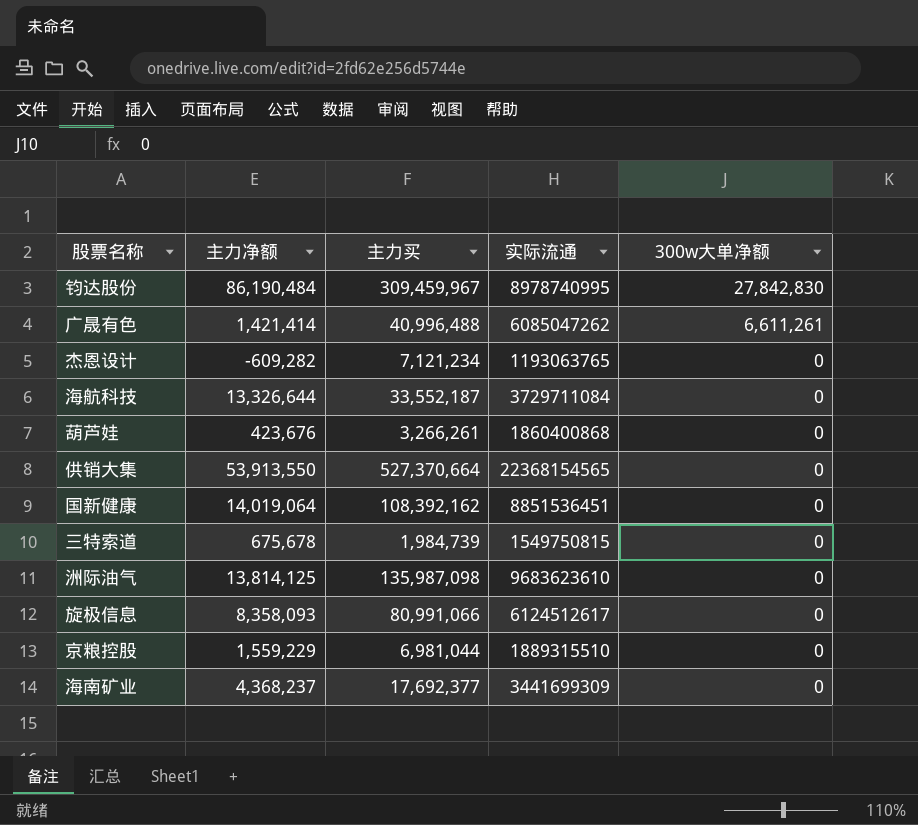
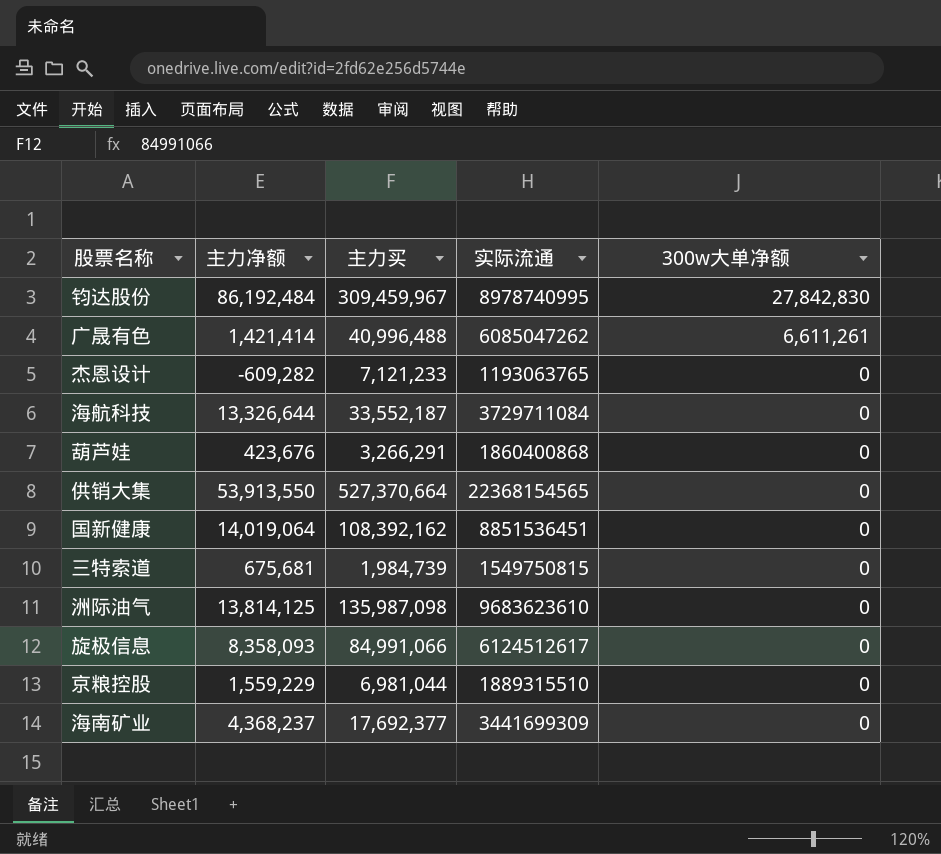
钧达股份 | 主力净额: 86,190,484 -> 86,192,484
杰恩设计 | 主力买: 7,121,234 -> 7,121,233
葫芦娃 | 主力买: 3,266,261 -> 3,266,291
三特索道 | 主力净额: 675,678 -> 675,681
旋极信息 | 主力买: 80,991,066 -> 84,991,066

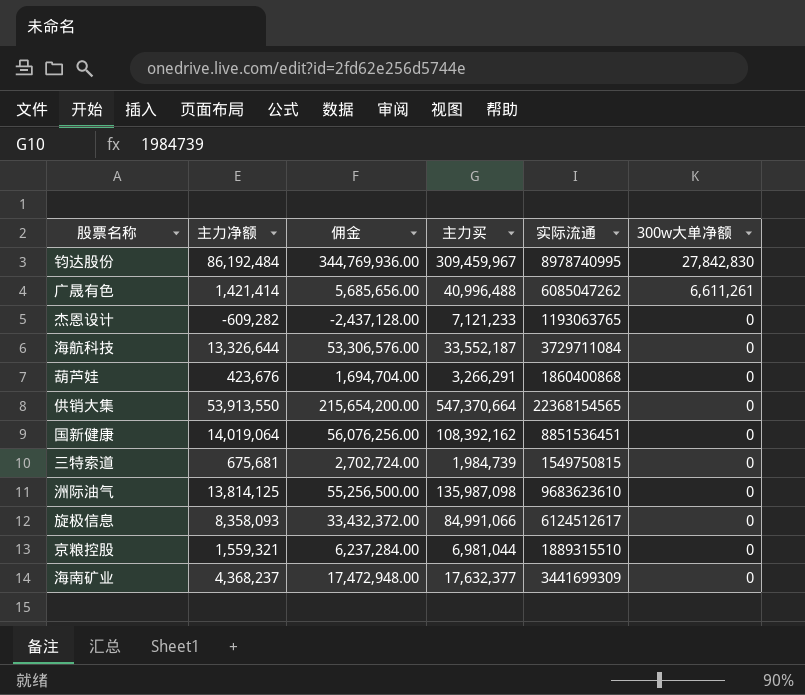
column 佣金 | formula: none -> [主力净额] * 4
供销大集 | 主力买: 527,370,664 -> 547,370,664
京粮控股 | 主力净额: 1,559,229 -> 1,559,321
海南矿业 | 主力买: 17,692,377 -> 17,632,377

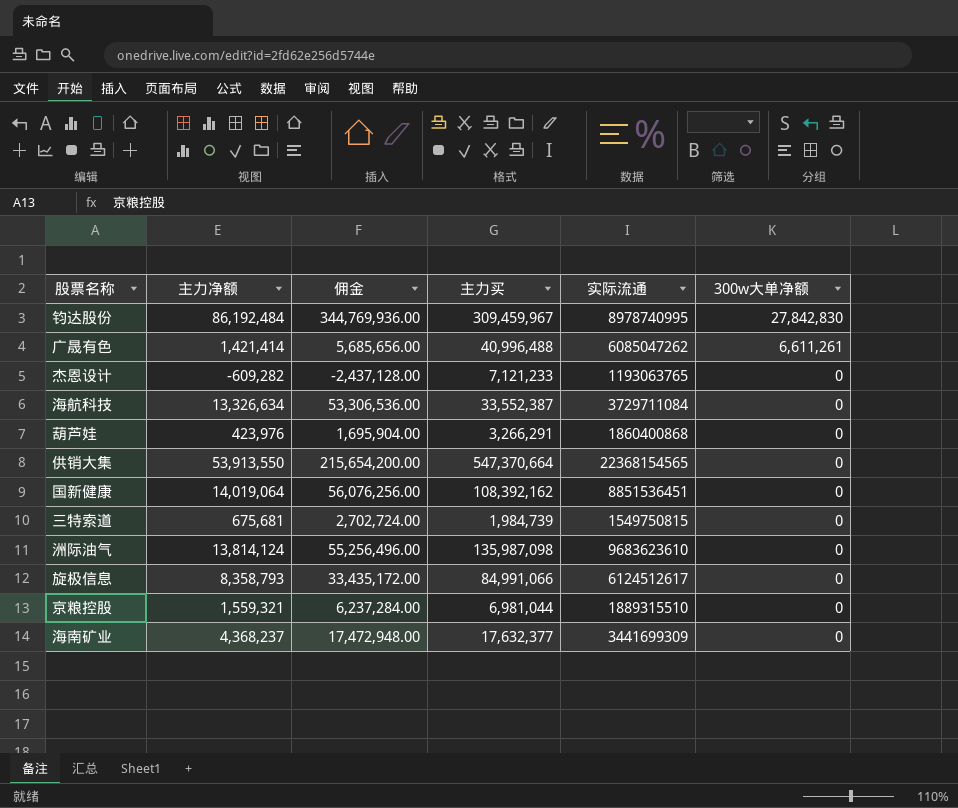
海航科技 | 主力净额: 13,326,644 -> 13,326,634
海航科技 | 佣金: 53,306,576.00 -> 53,306,536.00
海航科技 | 主力买: 33,552,187 -> 33,552,387
葫芦娃 | 主力净额: 423,676 -> 423,976
葫芦娃 | 佣金: 1,694,704.00 -> 1,695,904.00
洲际油气 | 主力净额: 13,814,125 -> 13,814,124
洲际油气 | 佣金: 55,256,500.00 -> 55,256,496.00
旋极信息 | 主力净额: 8,358,093 -> 8,358,793
旋极信息 | 佣金: 33,432,372.00 -> 33,435,172.00

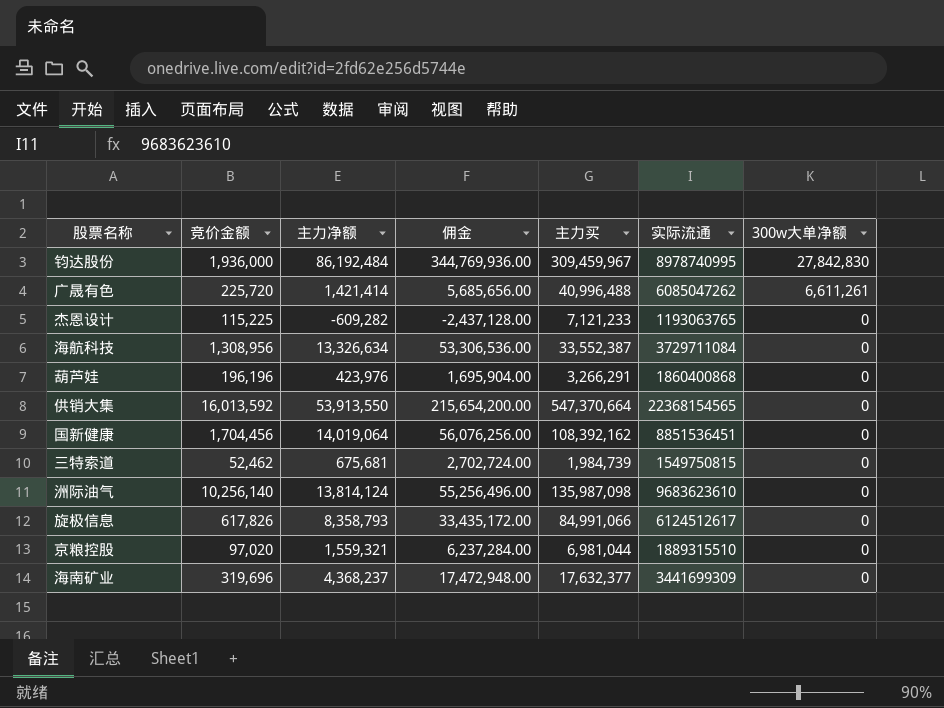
column 竞价金额 | position: none -> 2

